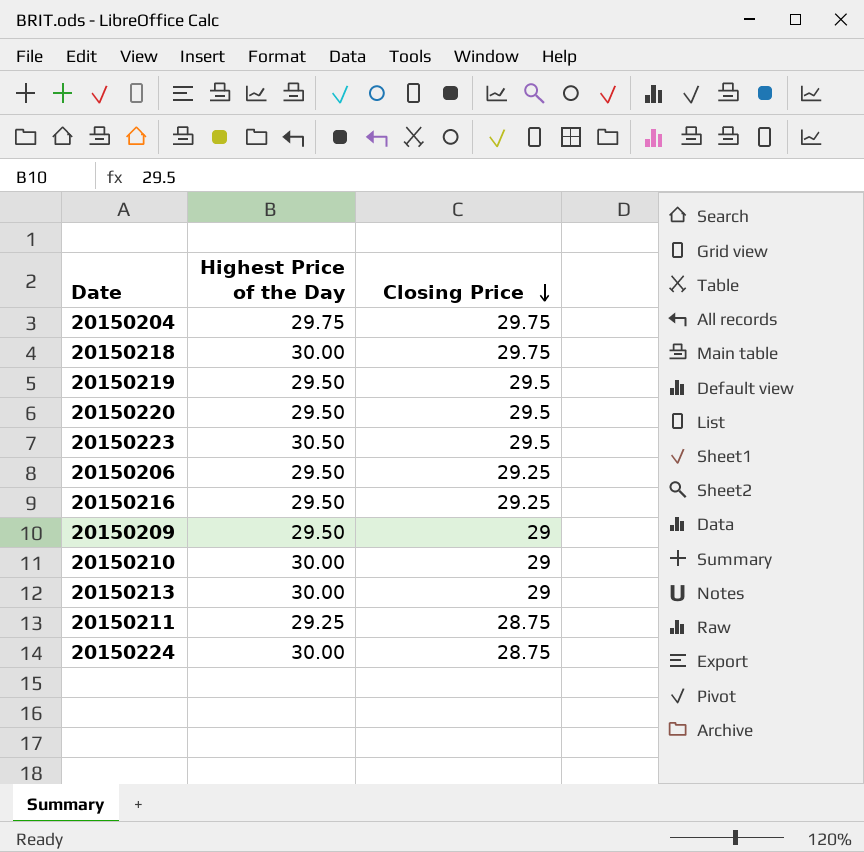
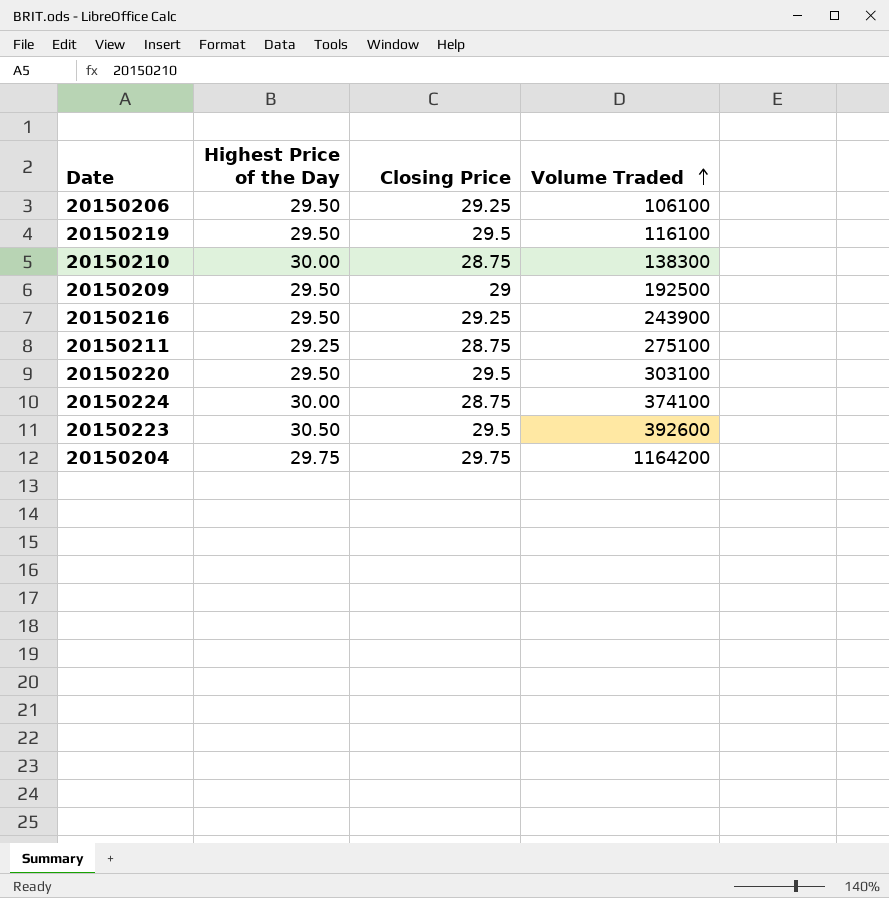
row order: Closing Price descending -> Volume Traded ascending
column Volume Traded | position: none -> 4
row 20150218: 30.00 | 29.75 -> none
row 20150213: 30.00 | 29 -> none
20150210 | Closing Price: 29 -> 28.75

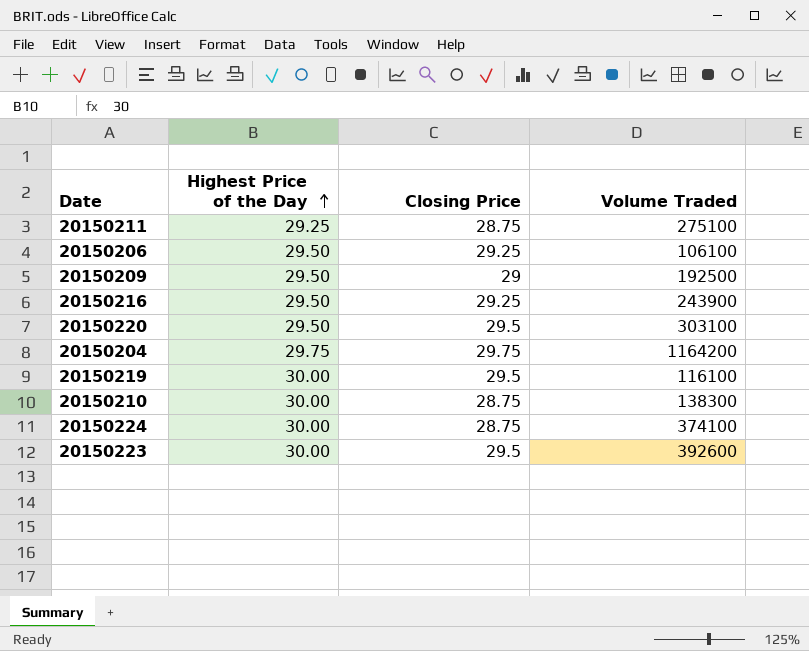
row order: Volume Traded ascending -> Highest Price of the Day ascending
20150219 | Highest Price of the Day: 29.50 -> 30.00
20150223 | Highest Price of the Day: 30.50 -> 30.00

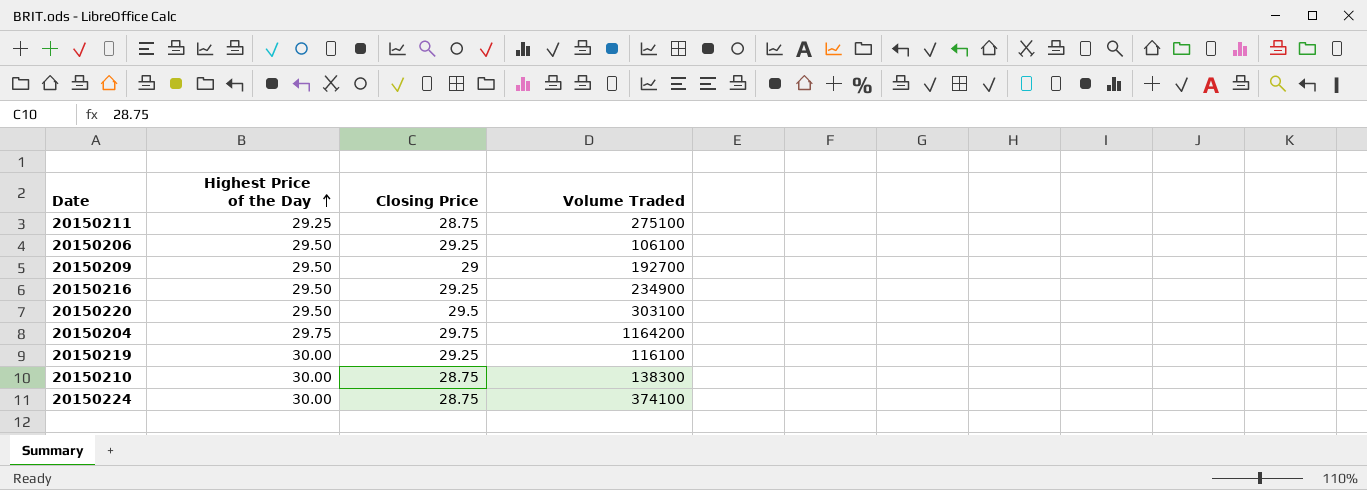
row 20150223: 30.00 | 29.5 | 392600 -> none
20150209 | Volume Traded: 192500 -> 192700
20150216 | Volume Traded: 243900 -> 234900
20150219 | Closing Price: 29.5 -> 29.25

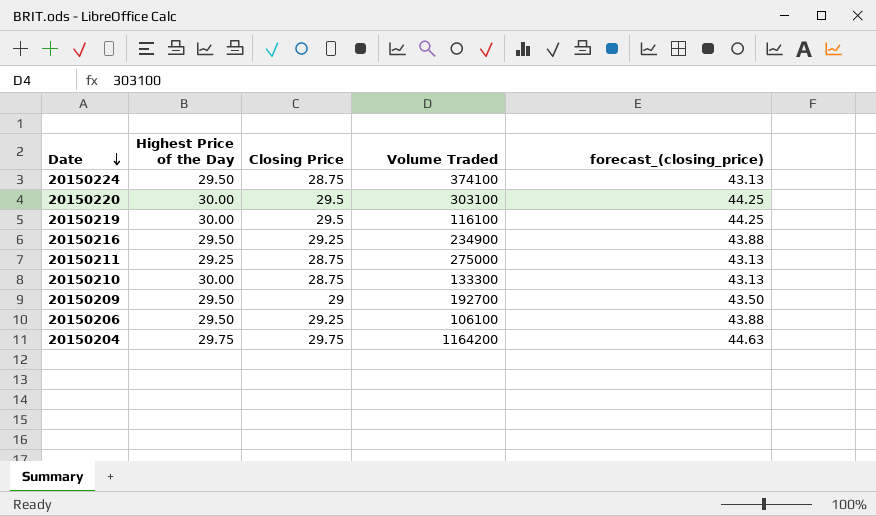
row order: Highest Price of the Day ascending -> Date descending
column forecast_(closing_price) | formula: none -> [Closing Price] * 1.5
20150224 | Highest Price of the Day: 30.00 -> 29.50
20150220 | Highest Price of the Day: 29.50 -> 30.00
20150219 | Closing Price: 29.25 -> 29.5
20150211 | Volume Traded: 275100 -> 275000
20150210 | Volume Traded: 138300 -> 133300

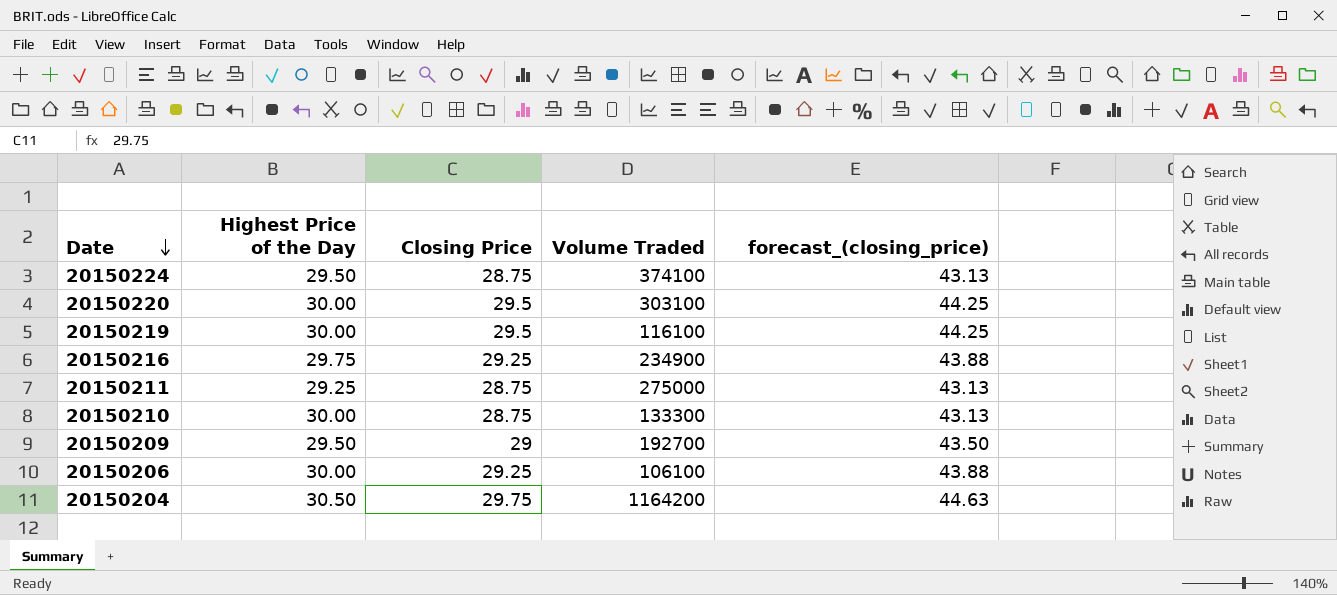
20150216 | Highest Price of the Day: 29.50 -> 29.75
20150206 | Highest Price of the Day: 29.50 -> 30.00
20150204 | Highest Price of the Day: 29.75 -> 30.50

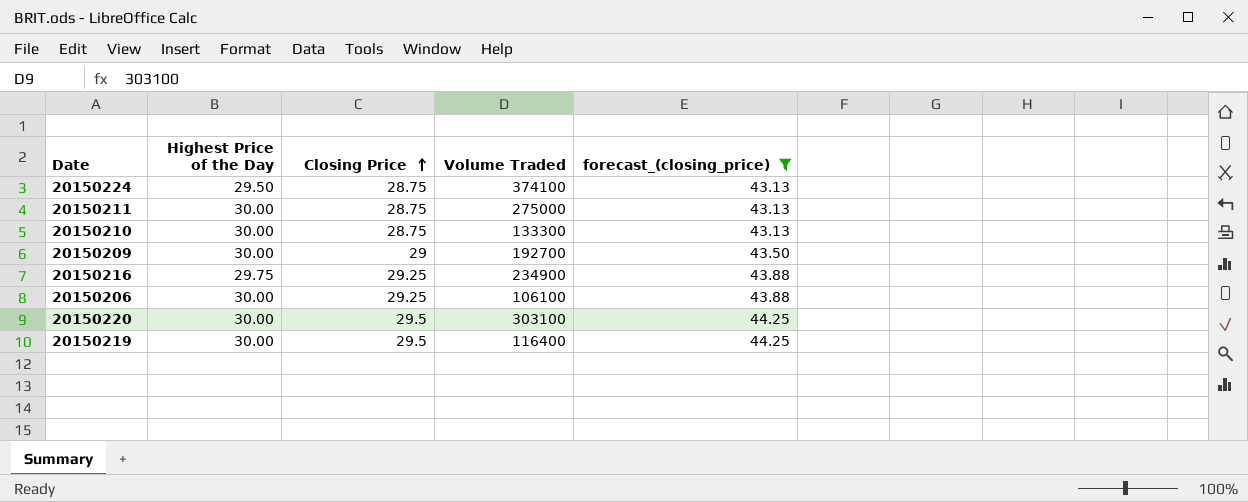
filter: none -> forecast_(closing_price) != 44.63
row order: Date descending -> Closing Price ascending
20150211 | Highest Price of the Day: 29.25 -> 30.00
20150209 | Highest Price of the Day: 29.50 -> 30.00
20150219 | Volume Traded: 116100 -> 116400

